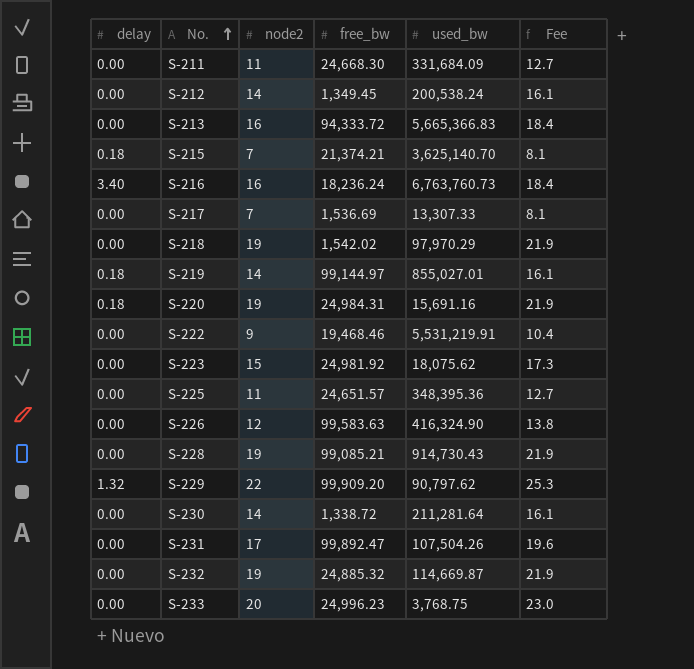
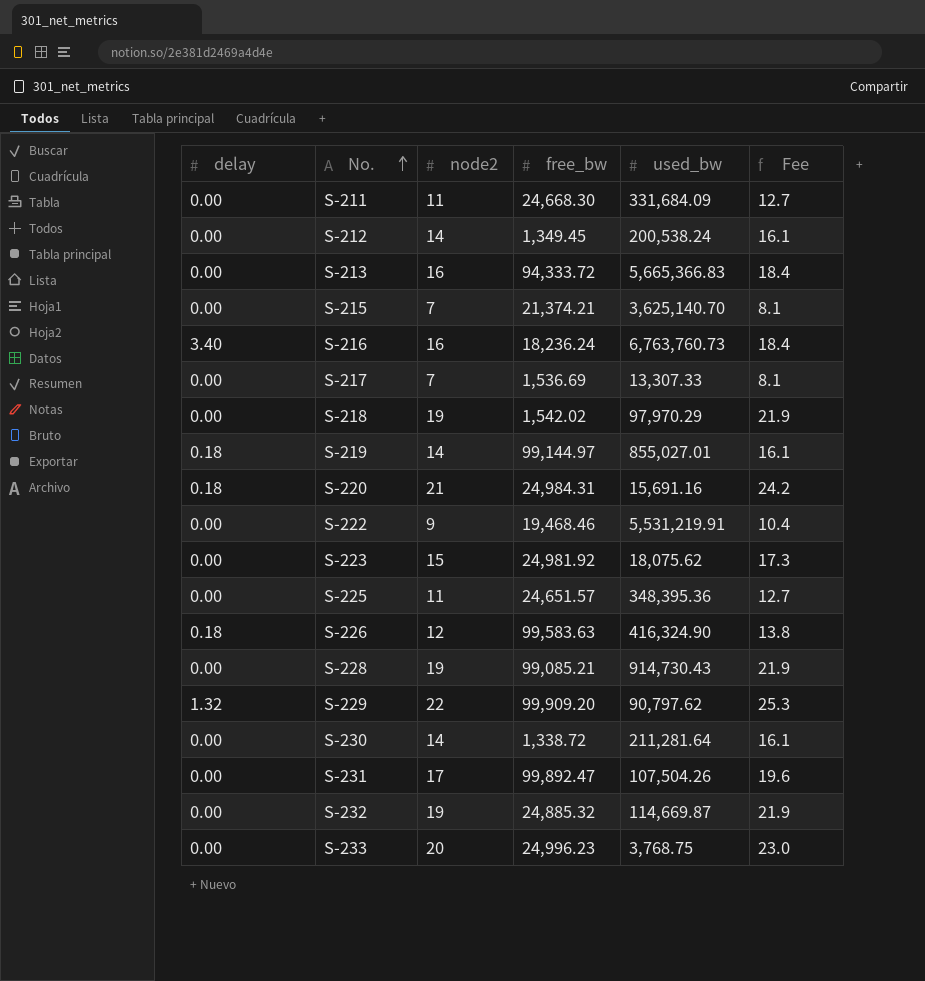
S-215 | delay: 0.18 -> 0.00
S-220 | node2: 19 -> 21
S-220 | Fee: 21.9 -> 24.2
S-226 | delay: 0.00 -> 0.18

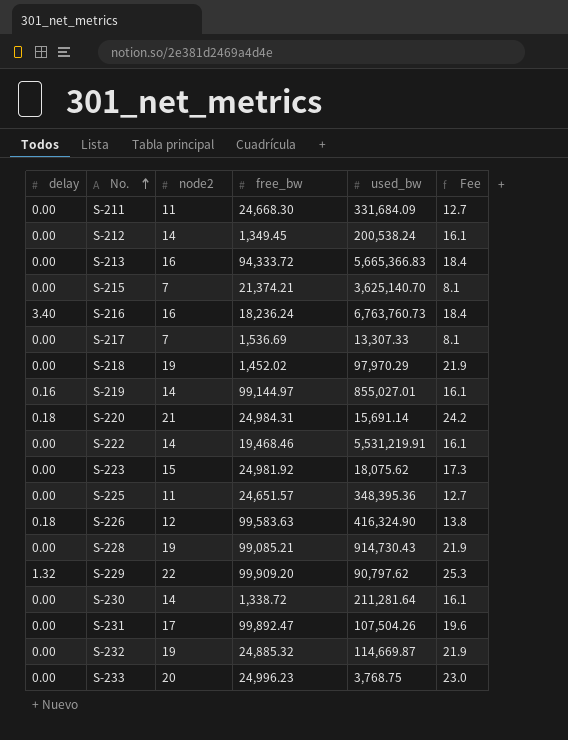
S-218 | free_bw: 1,542.02 -> 1,452.02
S-219 | delay: 0.18 -> 0.16
S-220 | used_bw: 15,691.16 -> 15,691.14
S-222 | node2: 9 -> 14
S-222 | Fee: 10.4 -> 16.1

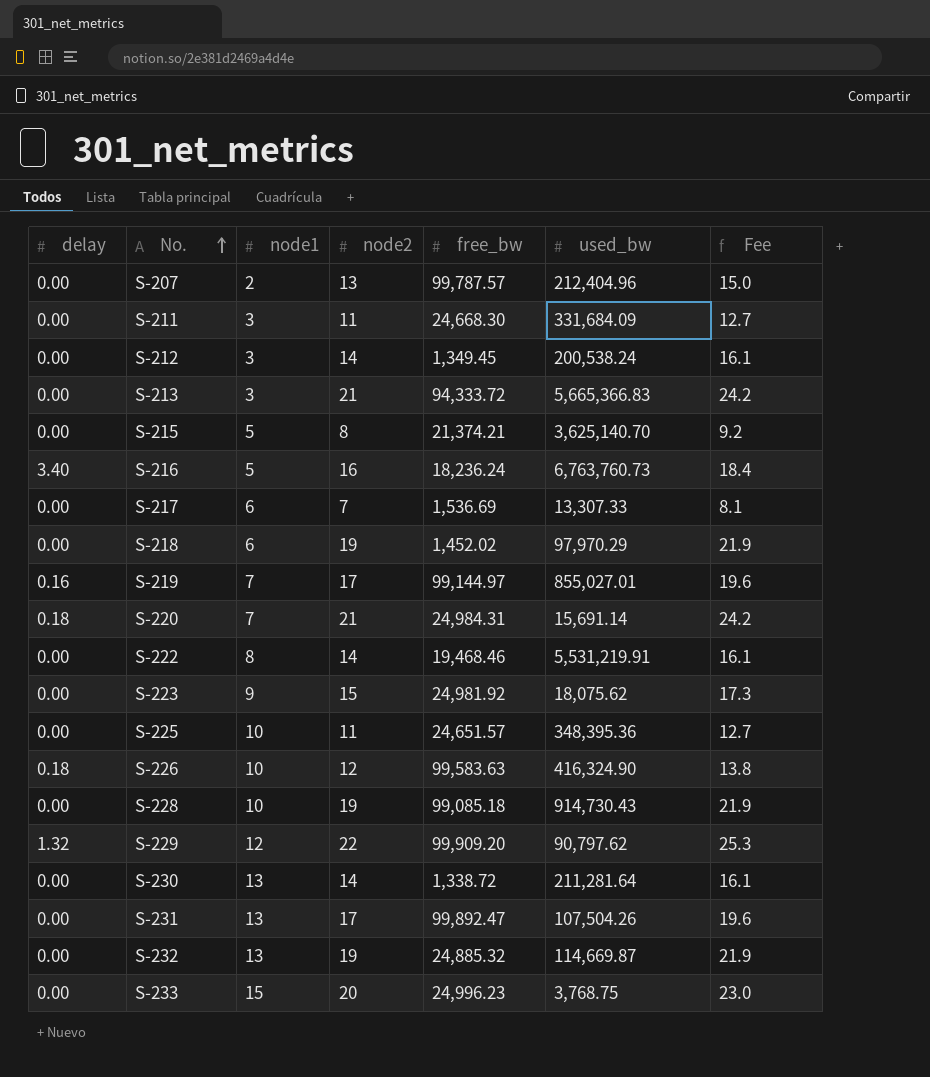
column node1 | position: none -> 3
row S-207: none -> 0.00 | 2 | 13 | 99,787.57 | 212,404.96 | 15.0
S-213 | node2: 16 -> 21
S-213 | Fee: 18.4 -> 24.2
S-215 | node2: 7 -> 8
S-215 | Fee: 8.1 -> 9.2
S-219 | node2: 14 -> 17
S-219 | Fee: 16.1 -> 19.6
S-228 | free_bw: 99,085.21 -> 99,085.18

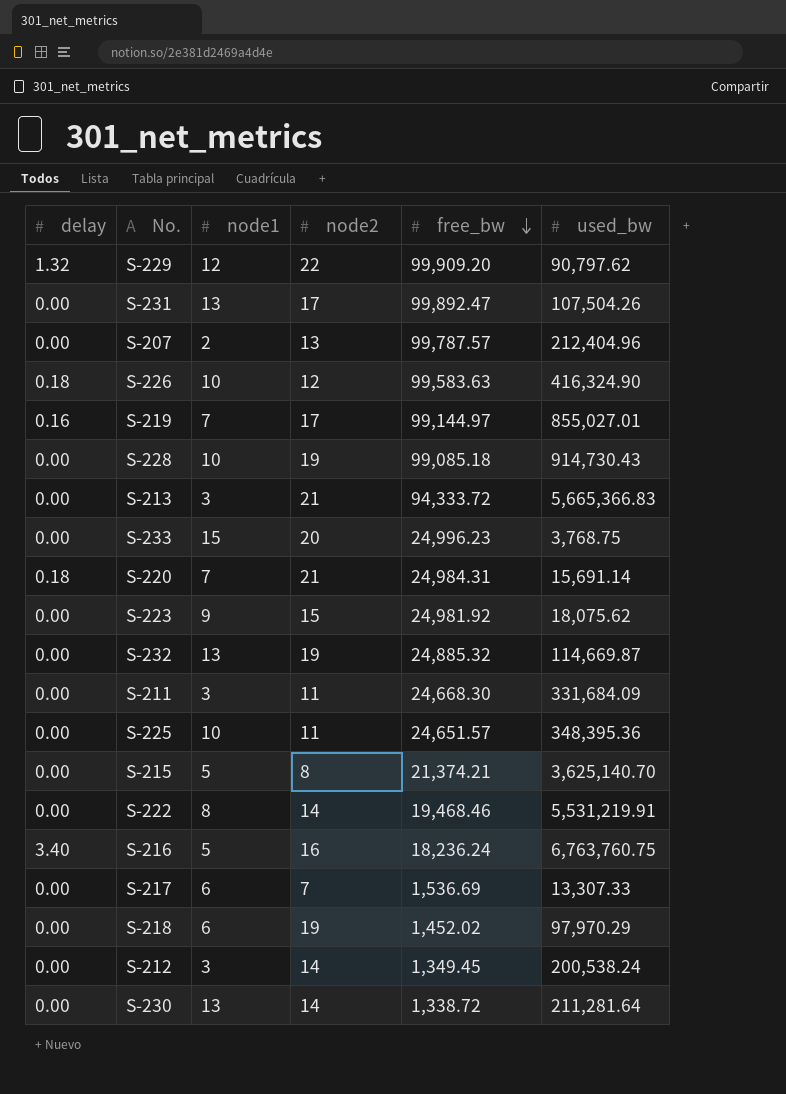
row order: No. ascending -> free_bw descending
column Fee | formula: [node2] * 1.15 -> none
S-216 | used_bw: 6,763,760.73 -> 6,763,760.75

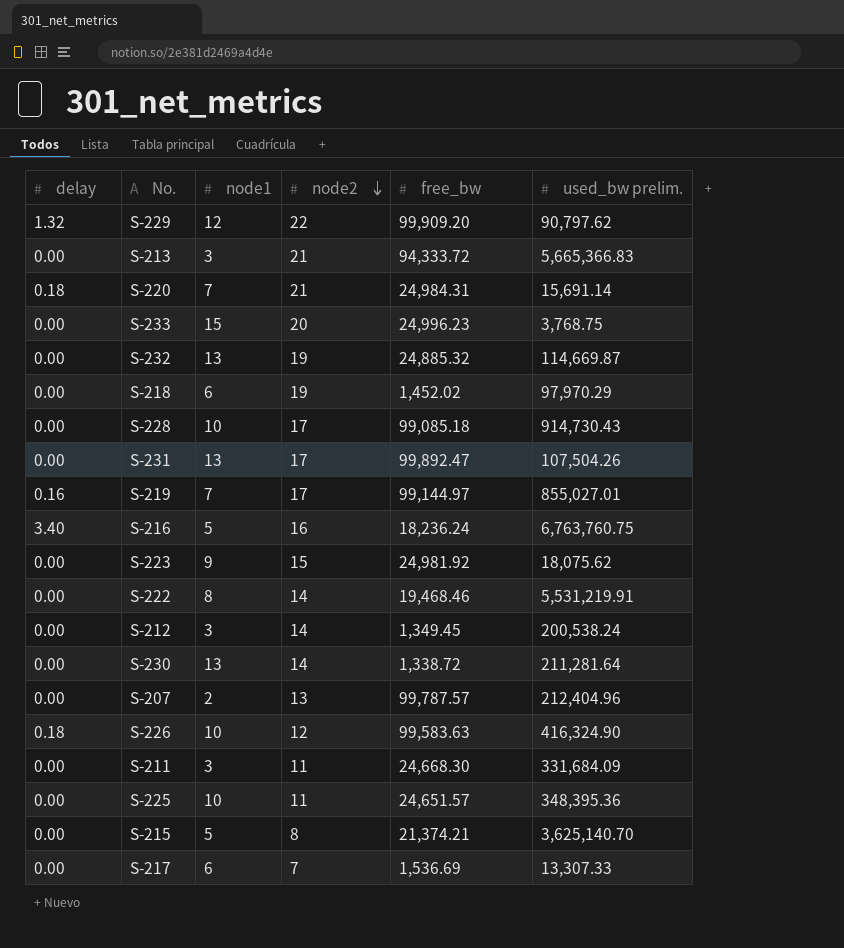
row order: free_bw descending -> node2 descending
column name: used_bw -> used_bw prelim.
S-228 | node2: 19 -> 17

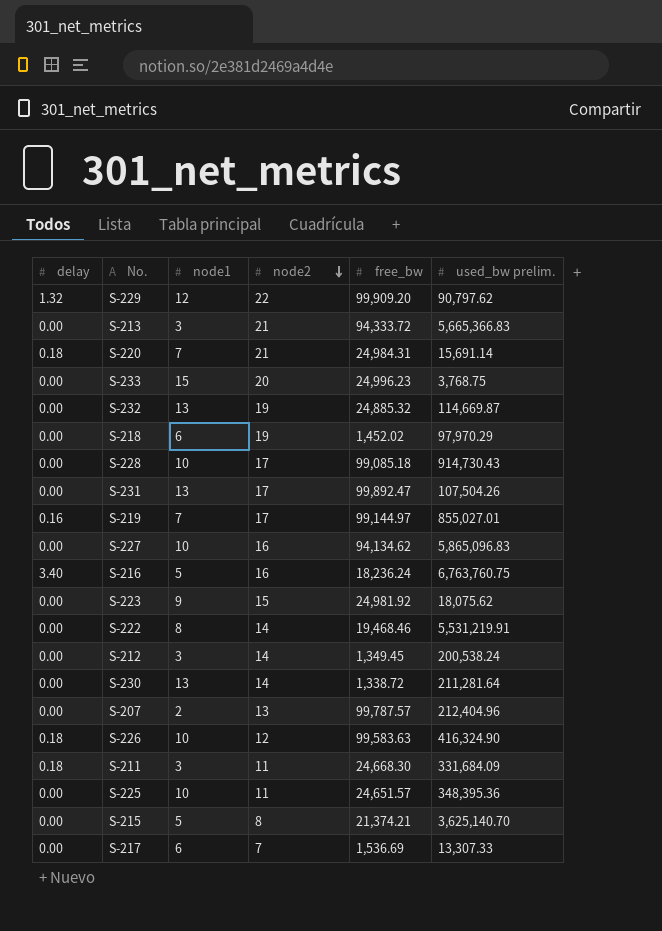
row S-227: none -> 0.00 | 10 | 16 | 94,134.62 | 5,865,096.83
S-211 | delay: 0.00 -> 0.18

